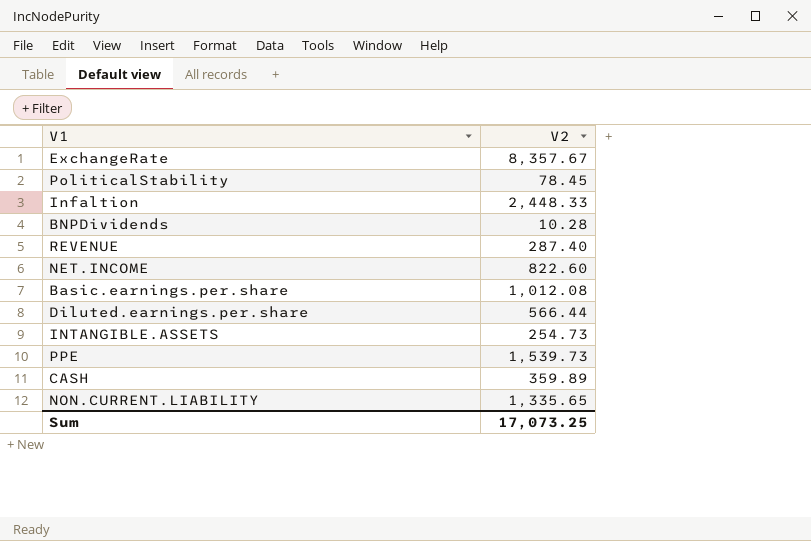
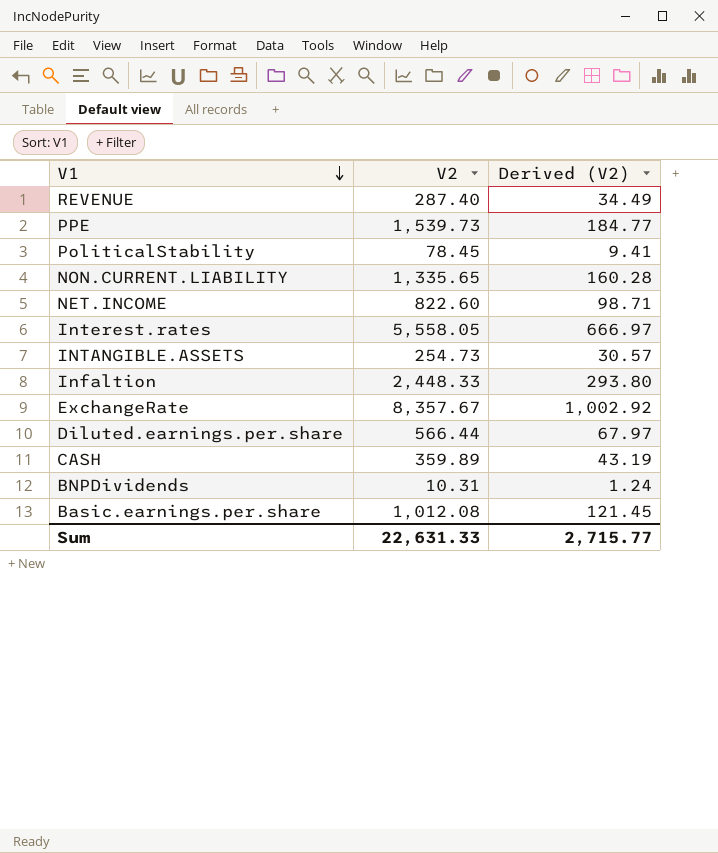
row order: none -> V1 descending
column Derived (V2) | formula: none -> [V2] * 0.12
row Interest.rates: none -> 5,558.05 | 666.97
BNPDividends | V2: 10.28 -> 10.31
Sum | V2: 17,073.25 -> 22,631.33

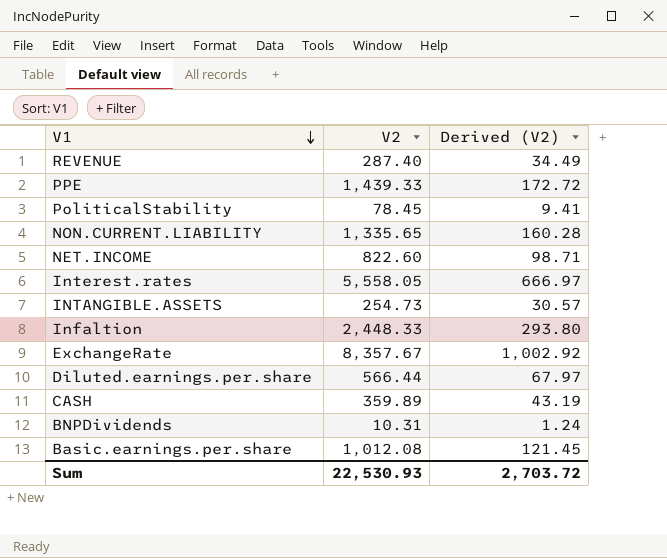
PPE | V2: 1,539.73 -> 1,439.33
PPE | Derived (V2): 184.77 -> 172.72
Sum | V2: 22,631.33 -> 22,530.93
Sum | Derived (V2): 2,715.77 -> 2,703.72

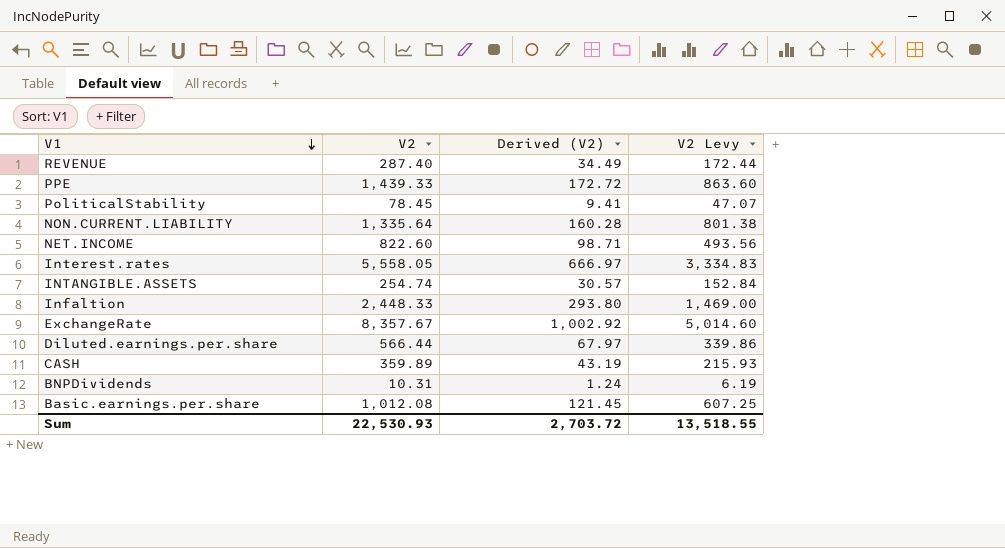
column V2 Levy | formula: none -> [V2] * 0.6
NON.CURRENT.LIABILITY | V2: 1,335.65 -> 1,335.64
INTANGIBLE.ASSETS | V2: 254.73 -> 254.74

